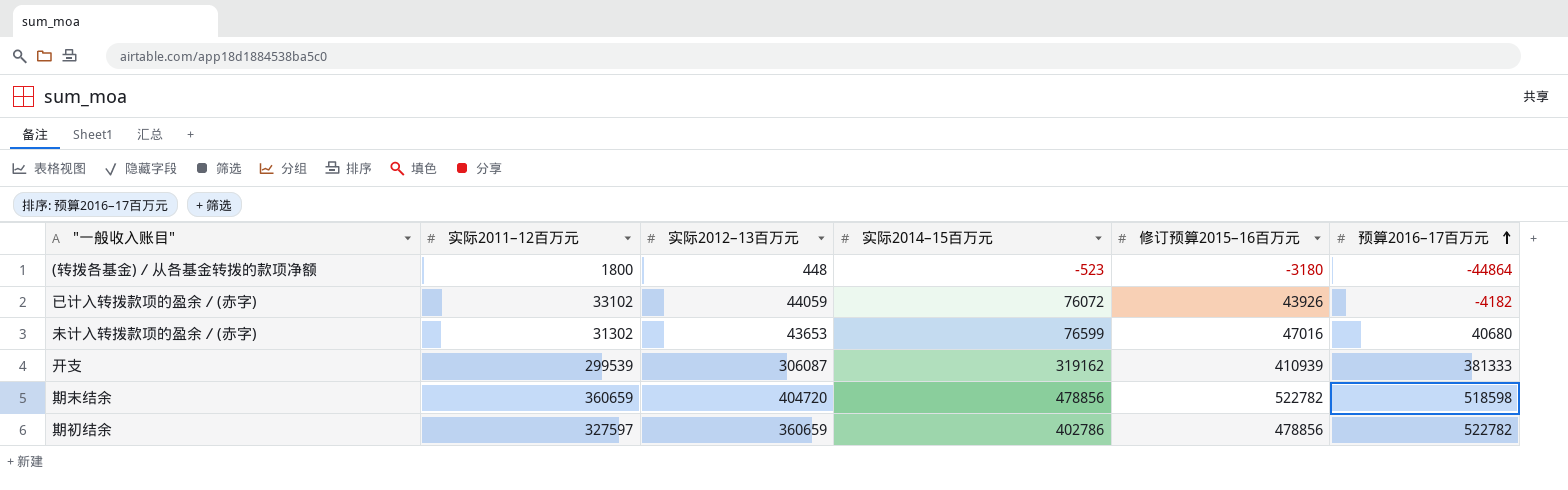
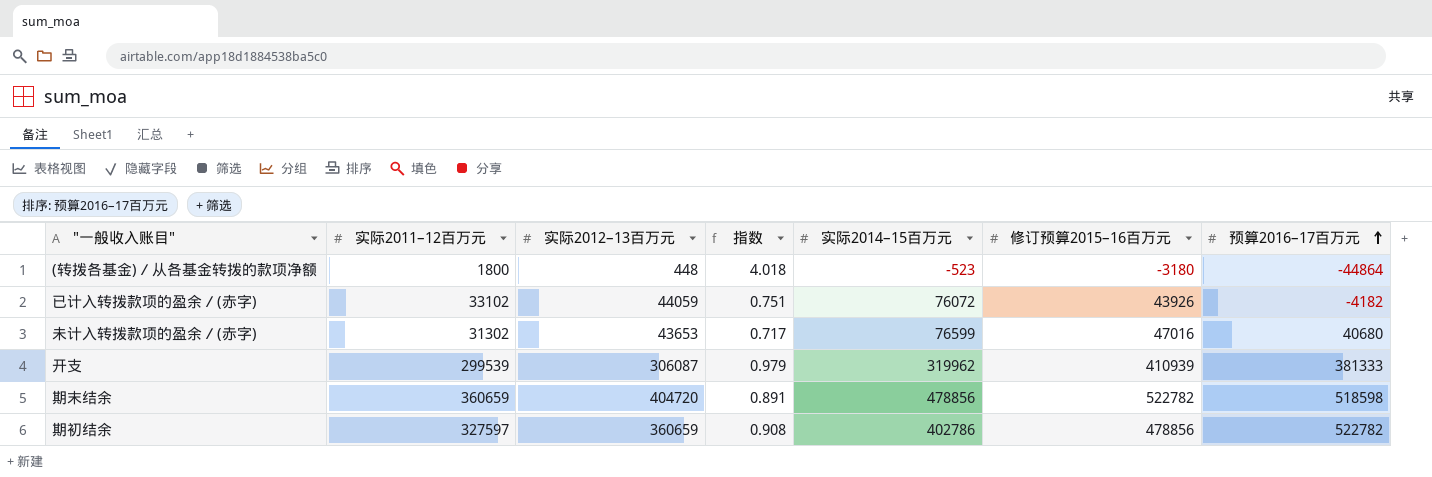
column 指数 | formula: none -> [实际2011–12百万元] / [实际2012–13百万元]
开支 | 实际2014–15百万元: 319162 -> 319962

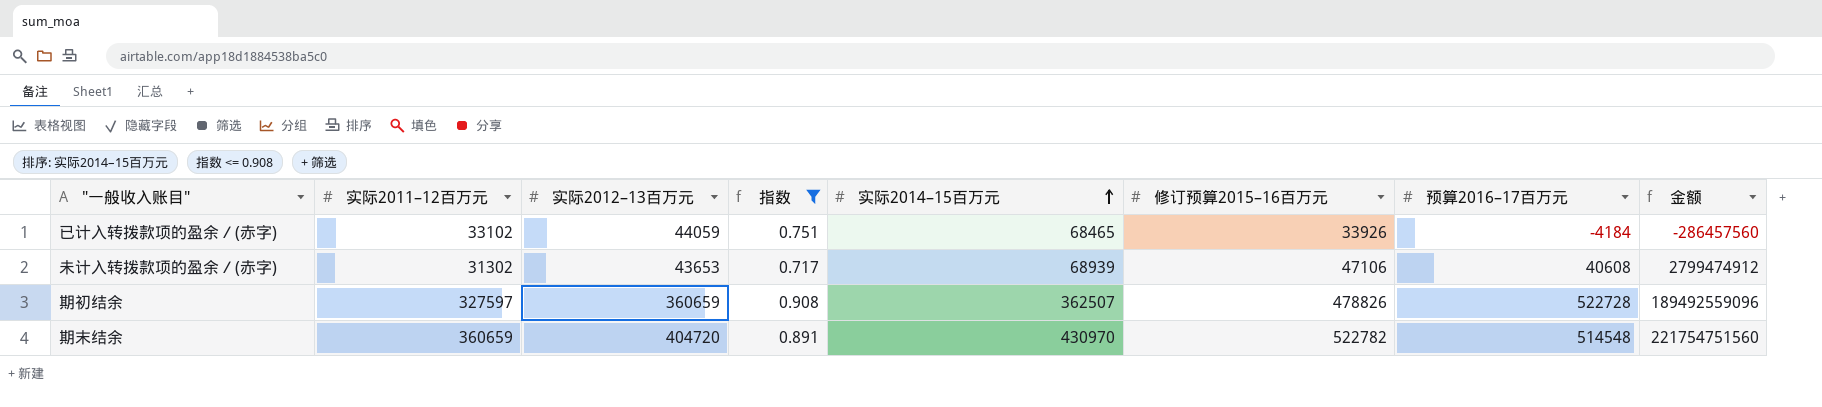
filter: none -> 指数 <= 0.908
row order: 预算2016–17百万元 ascending -> 实际2014–15百万元 ascending
column 金额 | formula: none -> [实际2014–15百万元] * [预算2016–17百万元]
已计入转拨款项的盈余／(赤字) | 实际2014–15百万元: 76072 -> 68465
已计入转拨款项的盈余／(赤字) | 修订预算2015–16百万元: 43926 -> 33926
已计入转拨款项的盈余／(赤字) | 预算2016–17百万元: -4182 -> -4184
未计入转拨款项的盈余／(赤字) | 实际2014–15百万元: 76599 -> 68939
未计入转拨款项的盈余／(赤字) | 修订预算2015–16百万元: 47016 -> 47106
未计入转拨款项的盈余／(赤字) | 预算2016–17百万元: 40680 -> 40608
期初结余 | 实际2014–15百万元: 402786 -> 362507
期初结余 | 修订预算2015–16百万元: 478856 -> 478826
期初结余 | 预算2016–17百万元: 522782 -> 522728
期末结余 | 实际2014–15百万元: 478856 -> 430970
期末结余 | 预算2016–17百万元: 518598 -> 514548

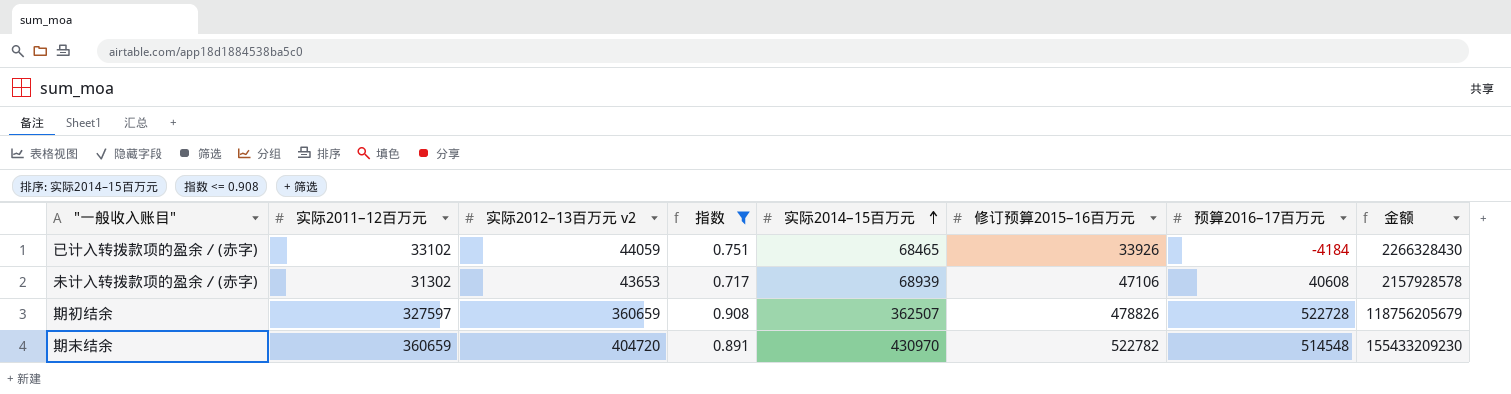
column name: 实际2012–13百万元 -> 实际2012–13百万元 v2
column 金额 | formula: [实际2014–15百万元] * [预算2016–17百万元] -> [实际2011–12百万元] * [实际2014–15百万元]

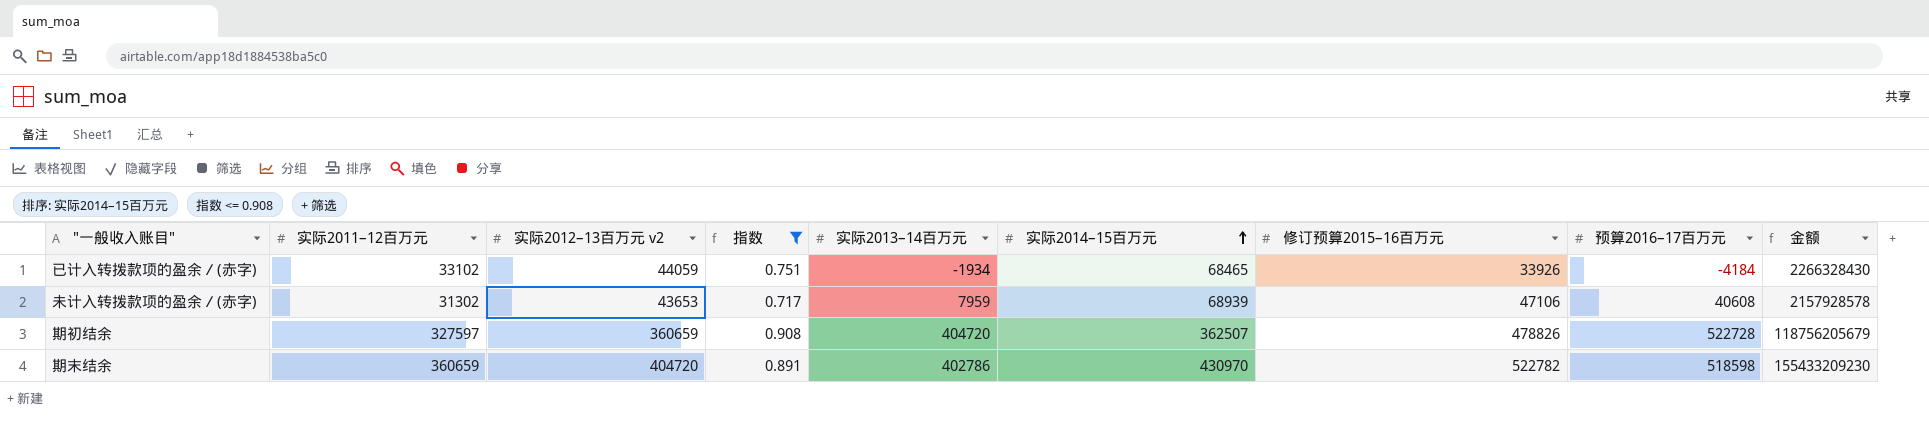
column 实际2013–14百万元 | position: none -> 5
期末结余 | 预算2016–17百万元: 514548 -> 518598

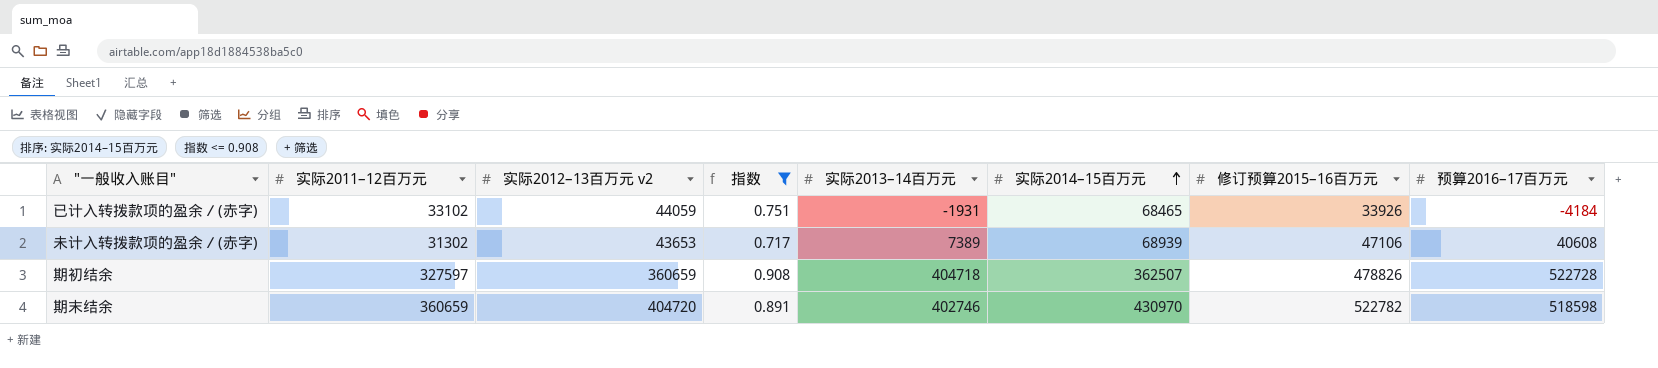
column 金额 | formula: [实际2011–12百万元] * [实际2014–15百万元] -> none
已计入转拨款项的盈余／(赤字) | 实际2013–14百万元: -1934 -> -1931
未计入转拨款项的盈余／(赤字) | 实际2013–14百万元: 7959 -> 7389
期初结余 | 实际2013–14百万元: 404720 -> 404718
期末结余 | 实际2013–14百万元: 402786 -> 402746

